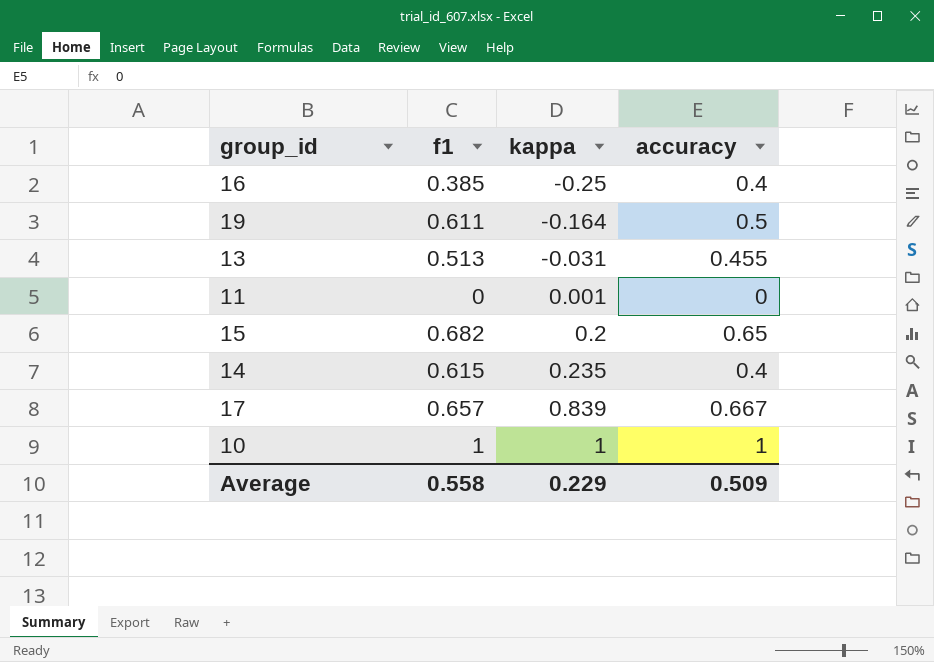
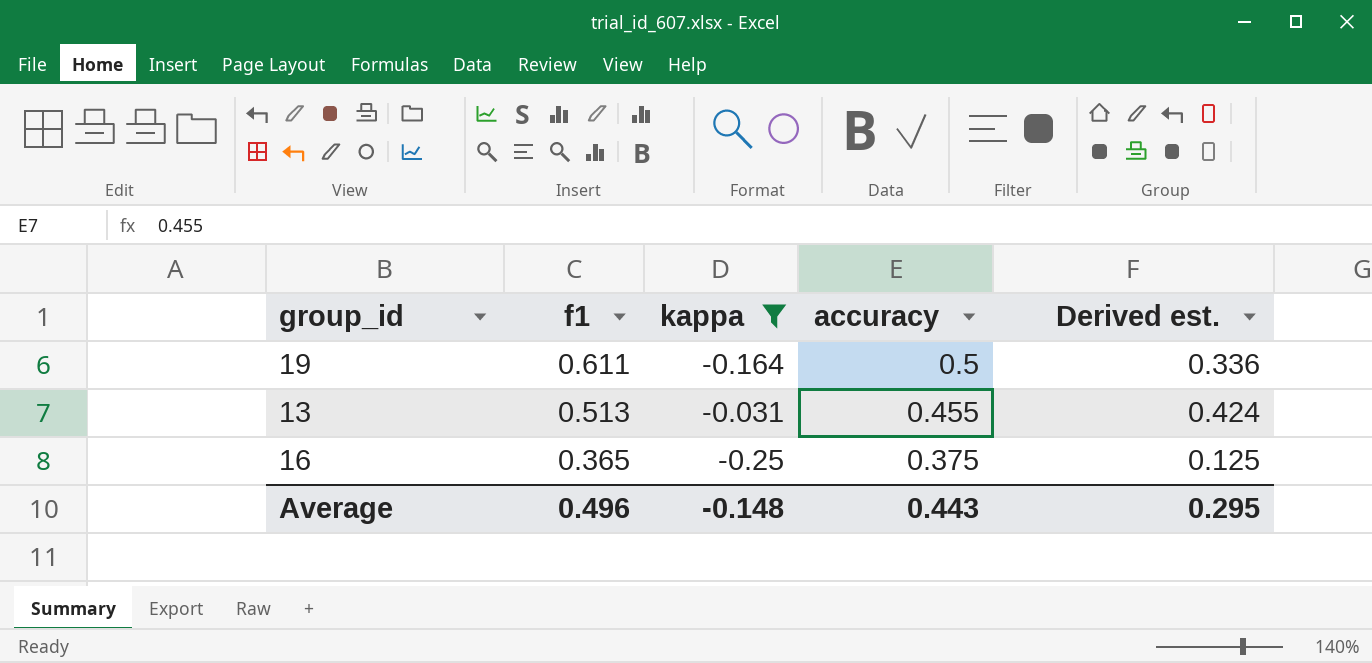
filter: none -> kappa <= -0.031
row order: kappa ascending -> f1 descending
column Derived est. | formula: none -> [kappa] + [accuracy]
16 | f1: 0.385 -> 0.365
16 | accuracy: 0.4 -> 0.375
Average | f1: 0.558 -> 0.496
Average | kappa: 0.229 -> -0.148
Average | accuracy: 0.509 -> 0.443

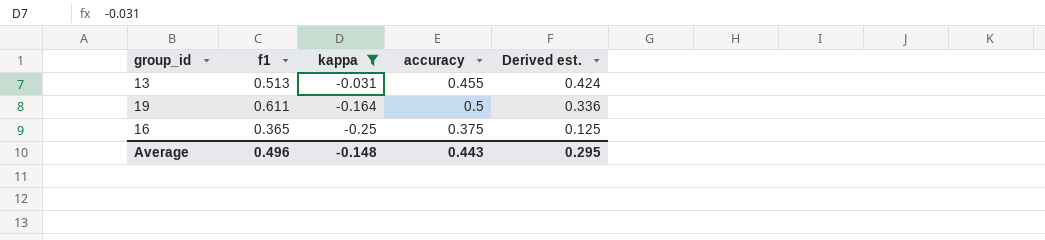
row order: f1 descending -> kappa descending

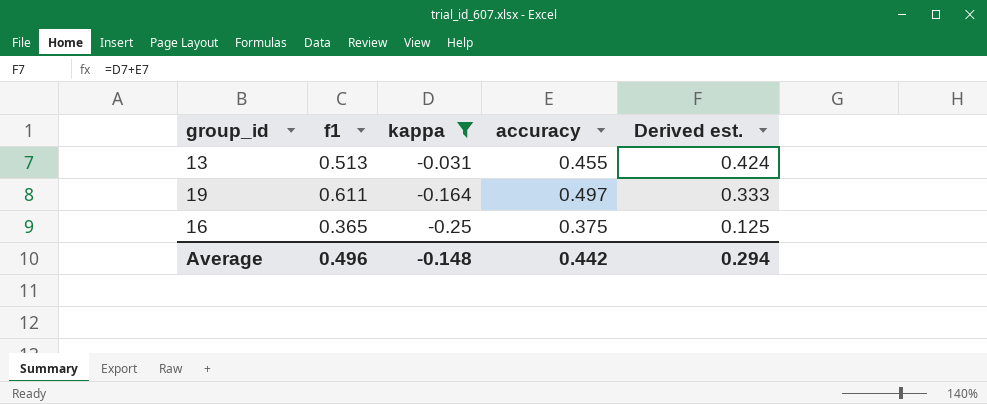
19 | accuracy: 0.5 -> 0.497
19 | Derived est.: 0.336 -> 0.333
Average | accuracy: 0.443 -> 0.442
Average | Derived est.: 0.295 -> 0.294

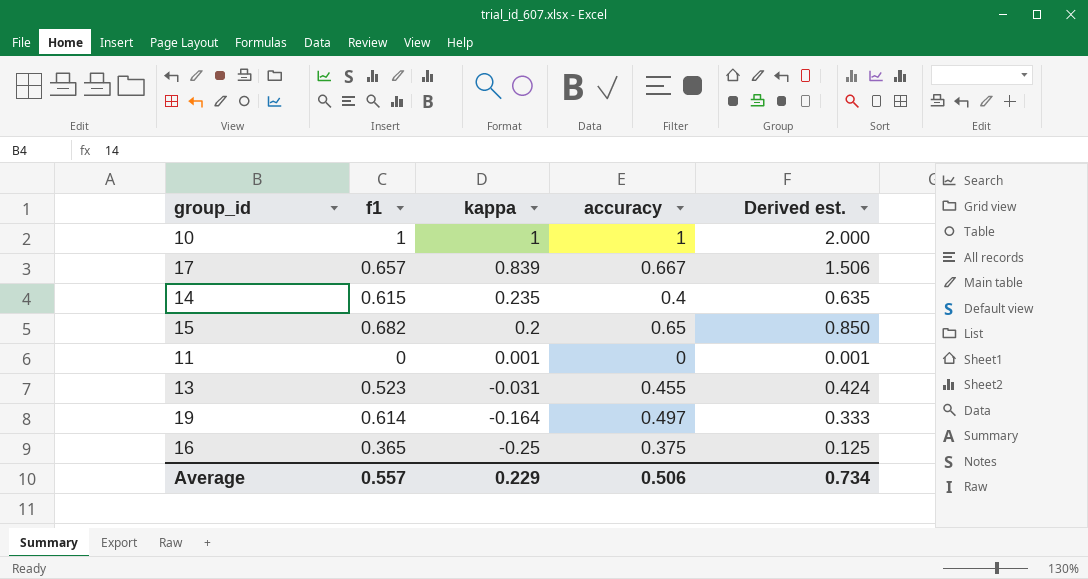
filter: kappa <= -0.031 -> none
13 | f1: 0.513 -> 0.523
19 | f1: 0.611 -> 0.614
Average | f1: 0.496 -> 0.557
Average | kappa: -0.148 -> 0.229
Average | accuracy: 0.442 -> 0.506
Average | Derived est.: 0.294 -> 0.734

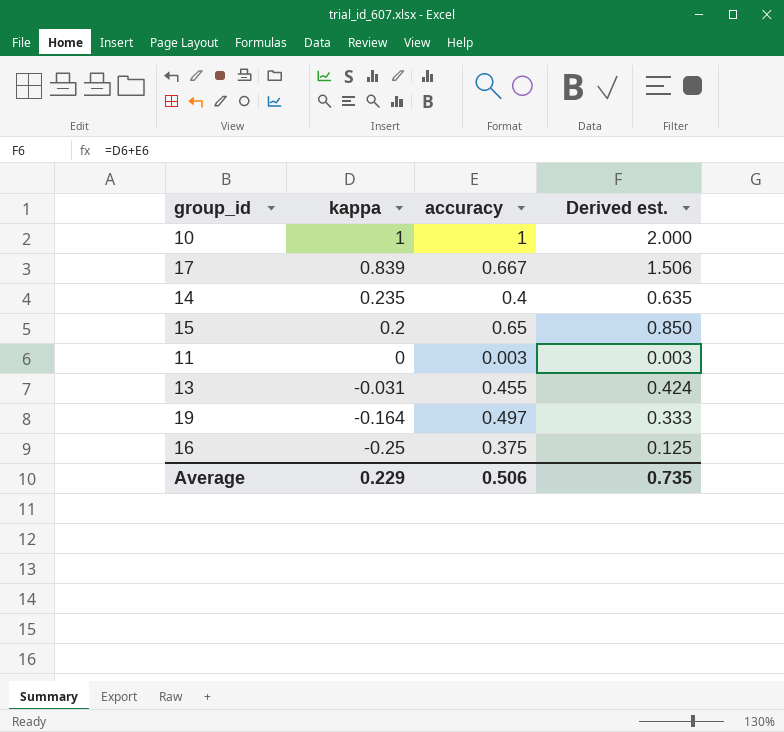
column f1 | position: 2 -> none
11 | kappa: 0.001 -> 0
11 | accuracy: 0 -> 0.003
11 | Derived est.: 0.001 -> 0.003
Average | Derived est.: 0.734 -> 0.735

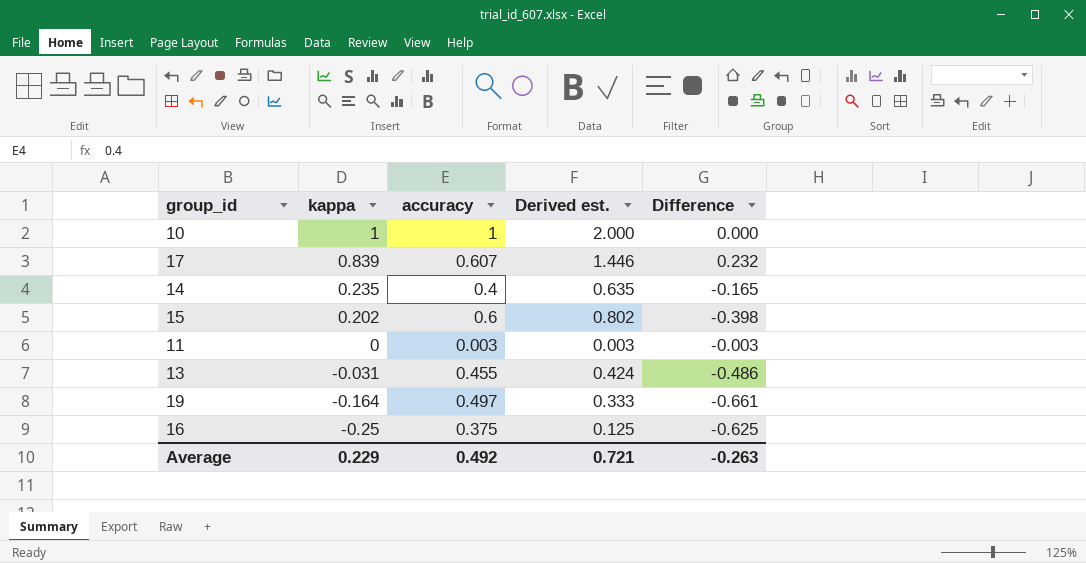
column Difference | formula: none -> [kappa] - [accuracy]
17 | accuracy: 0.667 -> 0.607
17 | Derived est.: 1.506 -> 1.446
15 | kappa: 0.2 -> 0.202
15 | accuracy: 0.65 -> 0.6
15 | Derived est.: 0.850 -> 0.802
Average | accuracy: 0.506 -> 0.492
Average | Derived est.: 0.735 -> 0.721

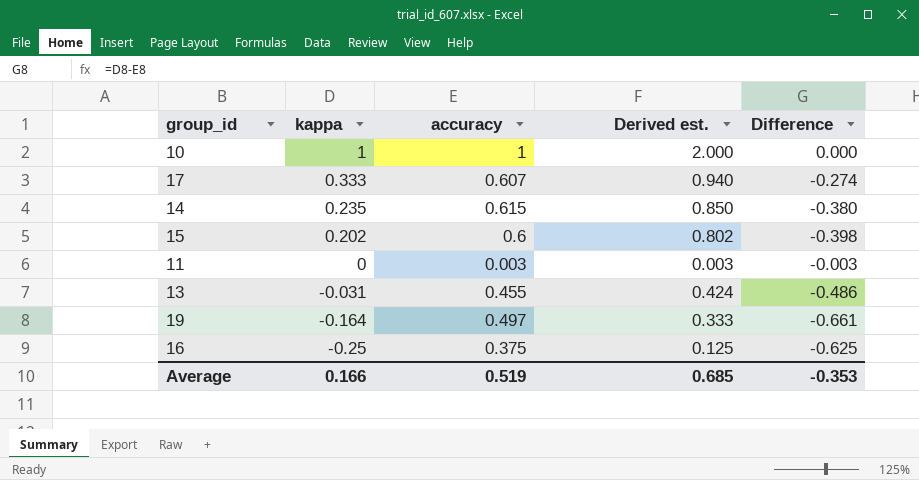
17 | kappa: 0.839 -> 0.333
17 | Derived est.: 1.446 -> 0.940
17 | Difference: 0.232 -> -0.274
14 | accuracy: 0.4 -> 0.615
14 | Derived est.: 0.635 -> 0.850
14 | Difference: -0.165 -> -0.380
Average | kappa: 0.229 -> 0.166
Average | accuracy: 0.492 -> 0.519
Average | Derived est.: 0.721 -> 0.685
Average | Difference: -0.263 -> -0.353

